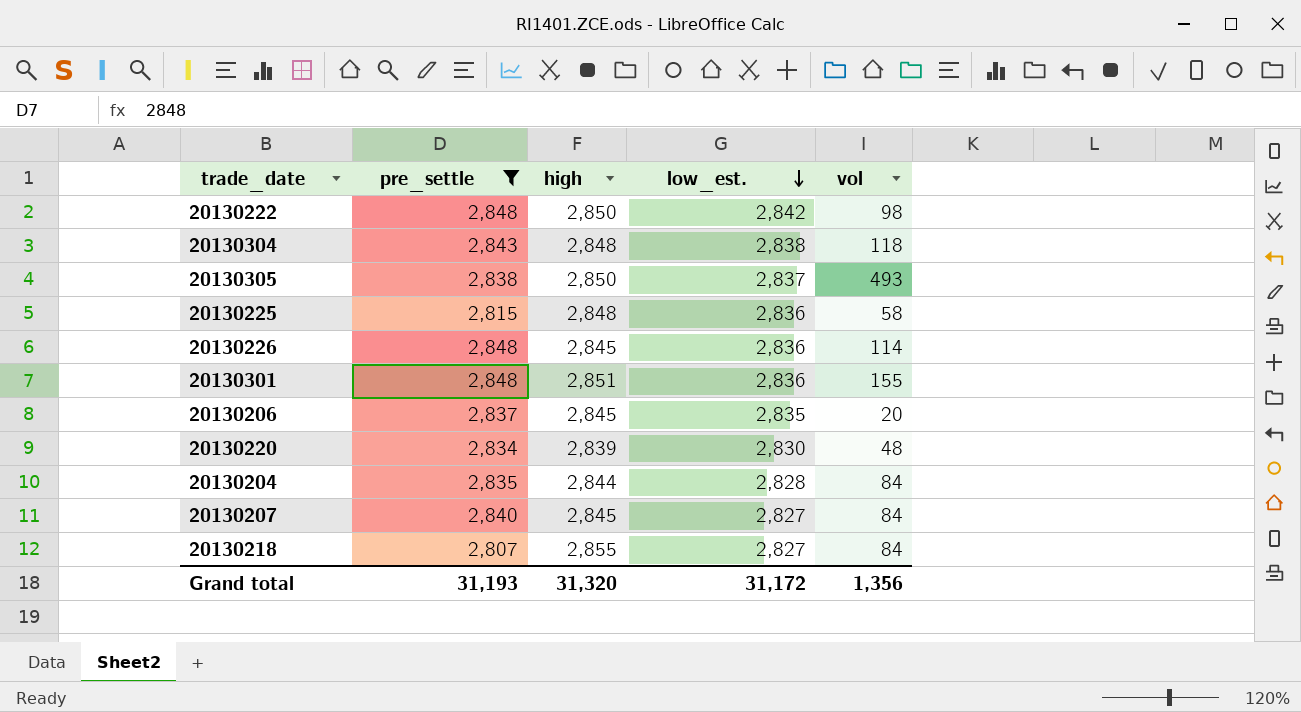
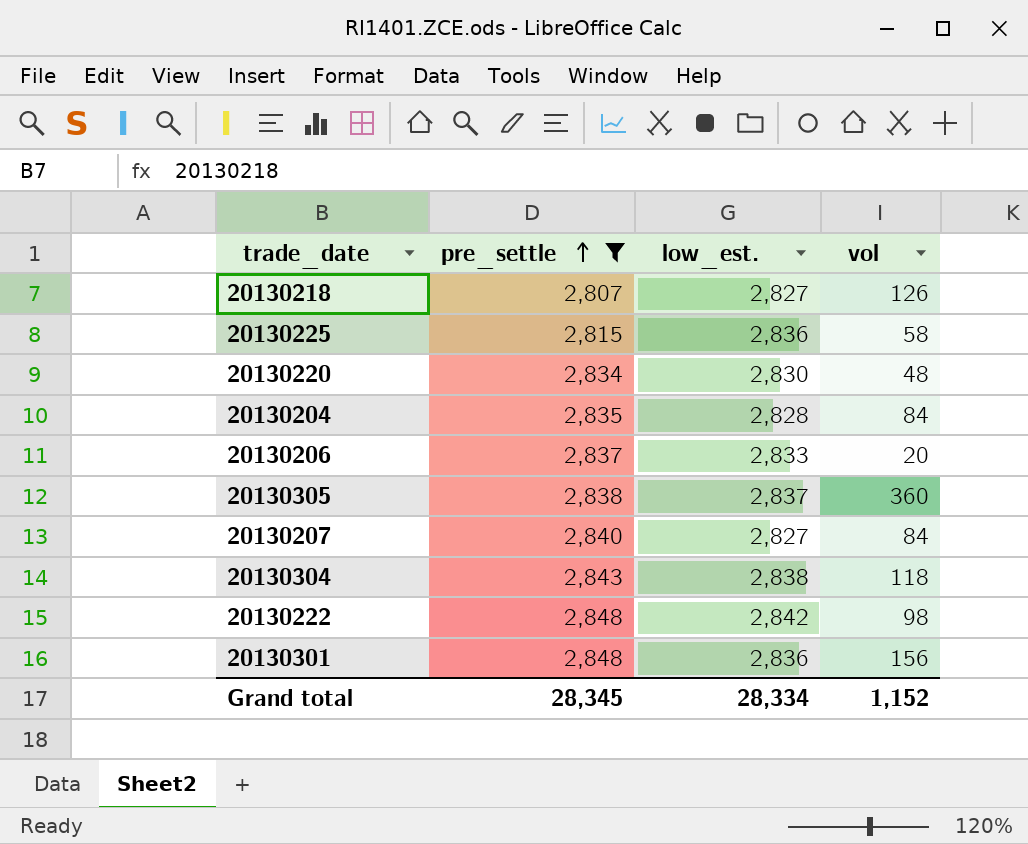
row order: low_est. descending -> pre_settle ascending
column high | position: 3 -> none
row 20130226: 2,848 | 2,845 | 2,836 | 114 -> none
20130218 | vol: 84 -> 126
20130206 | low_est.: 2,835 -> 2,833
20130305 | vol: 493 -> 360
20130301 | vol: 155 -> 156
Grand total | pre_settle: 31,193 -> 28,345
Grand total | low_est.: 31,172 -> 28,334
Grand total | vol: 1,356 -> 1,152

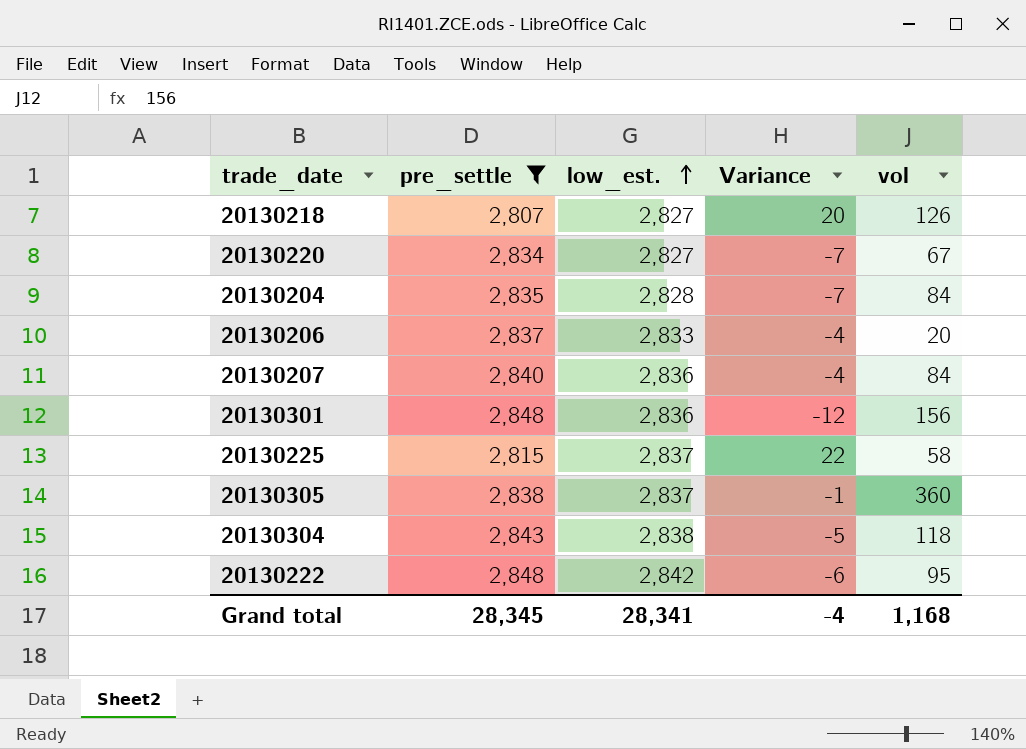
row order: pre_settle ascending -> low_est. ascending
column Variance | formula: none -> [low_est.] - [pre_settle]
20130220 | low_est.: 2,830 -> 2,827
20130220 | vol: 48 -> 67
20130207 | low_est.: 2,827 -> 2,836
20130225 | low_est.: 2,836 -> 2,837
20130222 | vol: 98 -> 95
Grand total | low_est.: 28,334 -> 28,341
Grand total | vol: 1,152 -> 1,168

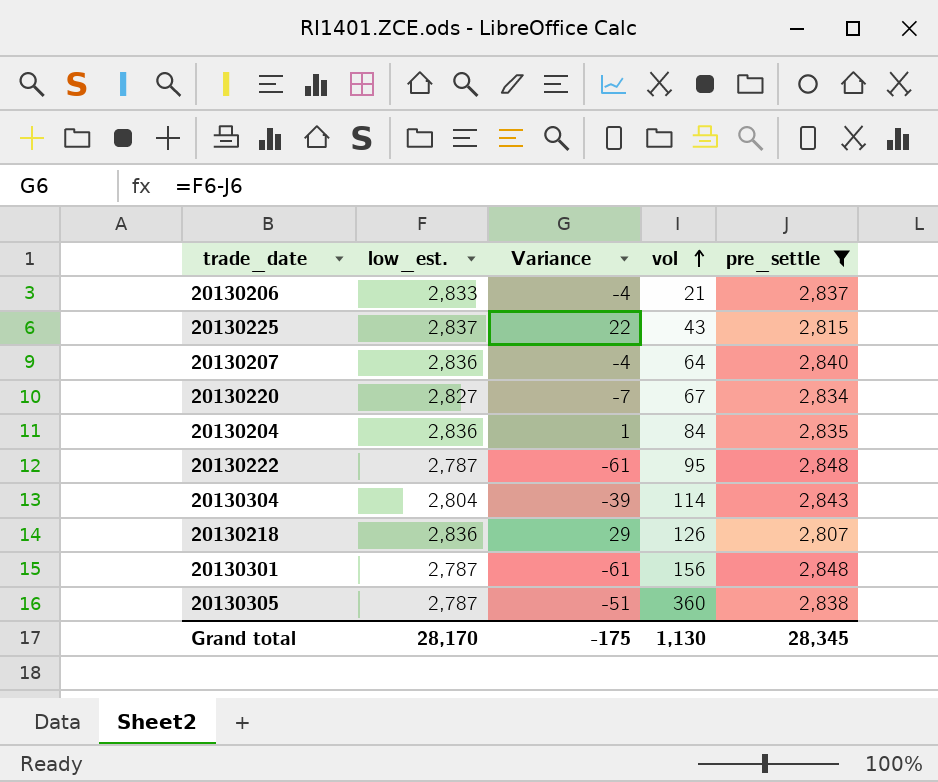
row order: low_est. ascending -> vol ascending
column pre_settle | position: 2 -> 5
20130206 | vol: 20 -> 21
20130225 | vol: 58 -> 43
20130207 | vol: 84 -> 64
20130204 | low_est.: 2,828 -> 2,836
20130204 | Variance: -7 -> 1
20130222 | low_est.: 2,842 -> 2,787
20130222 | Variance: -6 -> -61
20130304 | low_est.: 2,838 -> 2,804
20130304 | Variance: -5 -> -39
20130304 | vol: 118 -> 114
20130218 | low_est.: 2,827 -> 2,836
20130218 | Variance: 20 -> 29
20130301 | low_est.: 2,836 -> 2,787
20130301 | Variance: -12 -> -61
20130305 | low_est.: 2,837 -> 2,787
20130305 | Variance: -1 -> -51
Grand total | low_est.: 28,341 -> 28,170
Grand total | Variance: -4 -> -175
Grand total | vol: 1,168 -> 1,130

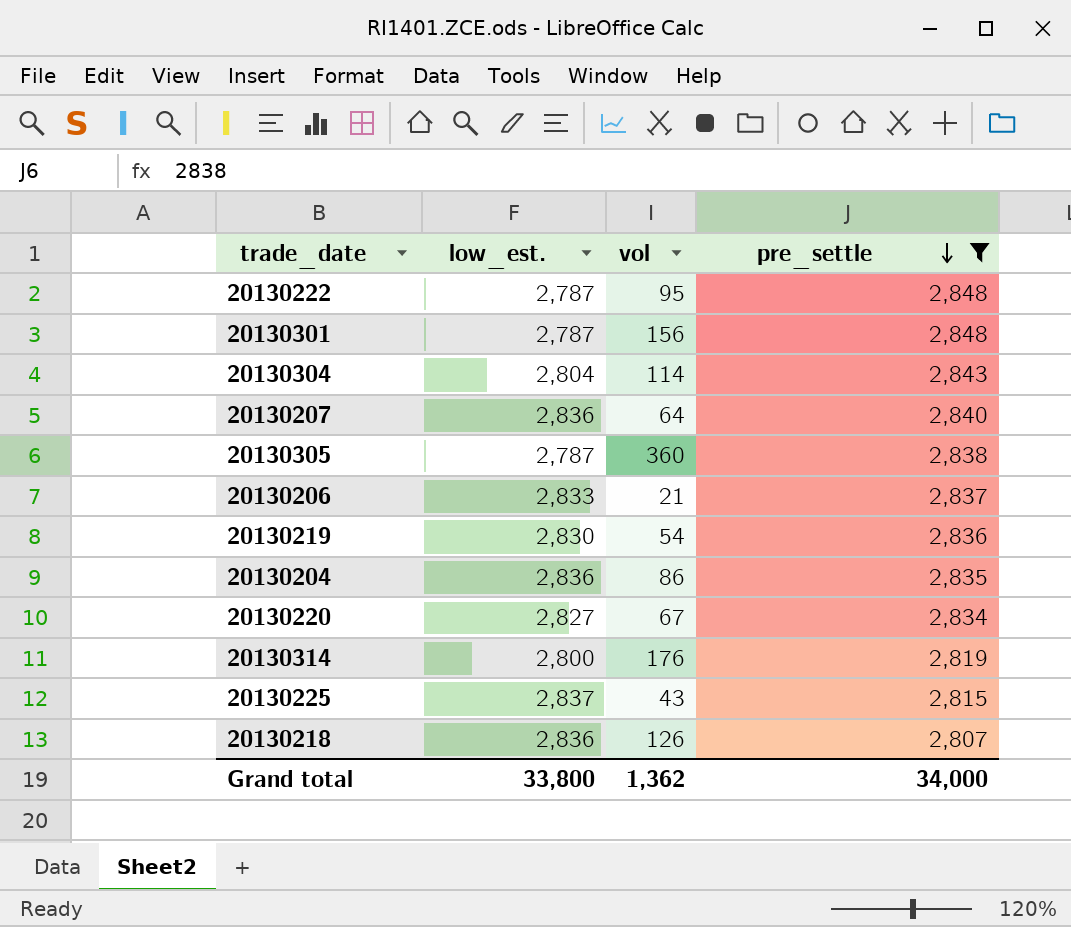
row order: vol ascending -> pre_settle descending
column Variance | formula: [low_est.] - [pre_settle] -> none
row 20130219: none -> 2,830 | 54 | 2,836
20130204 | vol: 84 -> 86
row 20130314: none -> 2,800 | 176 | 2,819
Grand total | low_est.: 28,170 -> 33,800
Grand total | vol: 1,130 -> 1,362
Grand total | pre_settle: 28,345 -> 34,000

